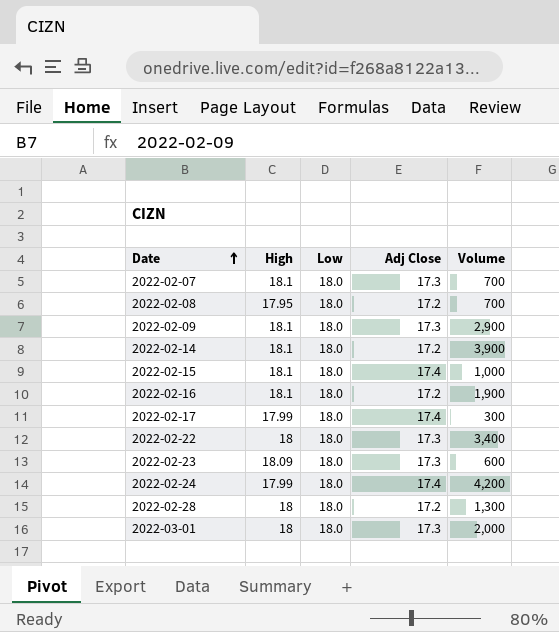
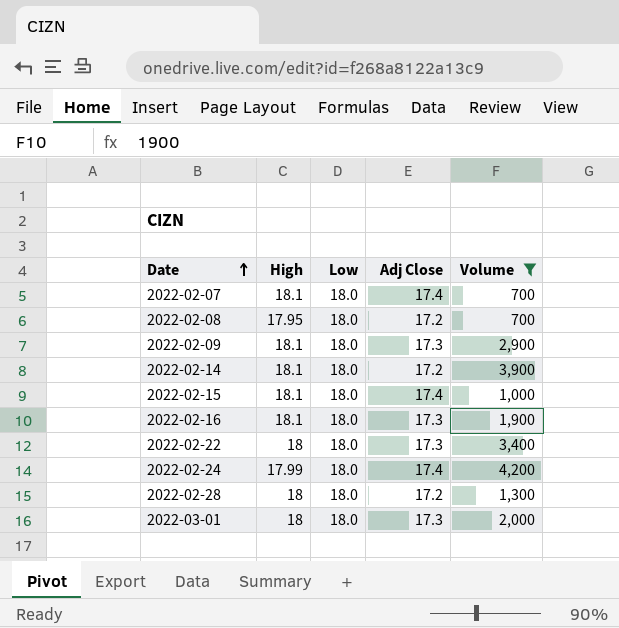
filter: none -> Volume >= 700
2022-02-07 | Adj Close: 17.3 -> 17.4
2022-02-16 | Adj Close: 17.2 -> 17.3

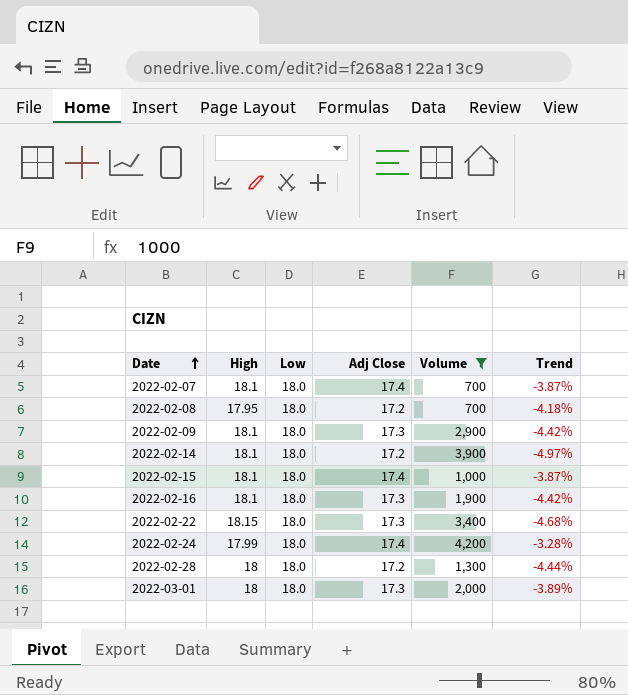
column Trend | formula: none -> ([Adj Close] - [High]) / [High]
2022-02-22 | High: 18 -> 18.15

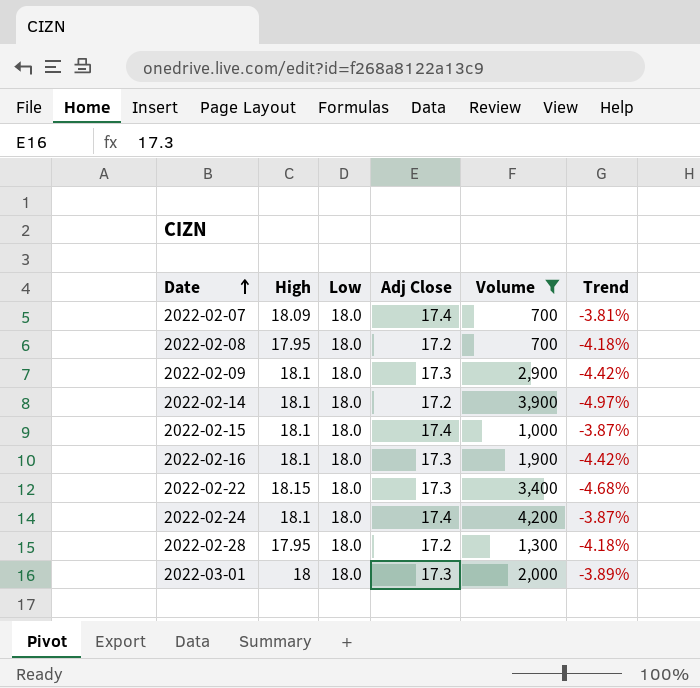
2022-02-07 | High: 18.1 -> 18.09
2022-02-07 | Trend: -3.87% -> -3.81%
2022-02-24 | High: 17.99 -> 18.1
2022-02-24 | Trend: -3.28% -> -3.87%
2022-02-28 | High: 18 -> 17.95
2022-02-28 | Trend: -4.44% -> -4.18%

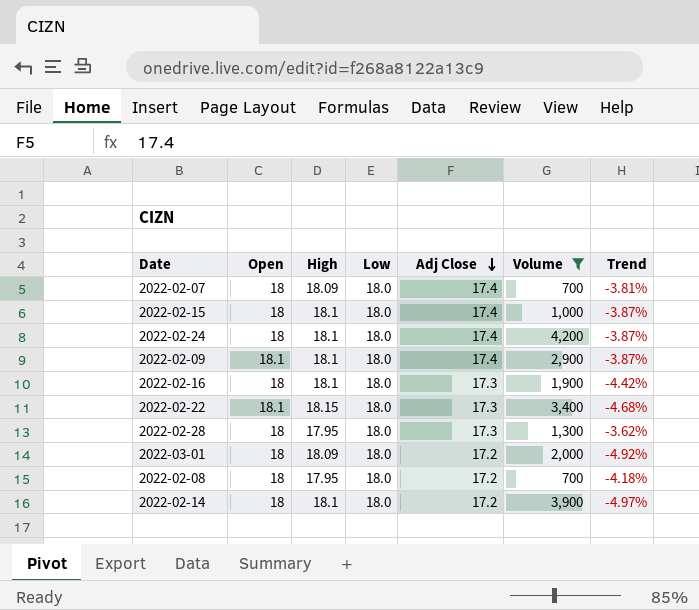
row order: Date ascending -> Adj Close descending
column Open | position: none -> 2
2022-02-09 | Adj Close: 17.3 -> 17.4
2022-02-09 | Trend: -4.42% -> -3.87%
2022-02-28 | Adj Close: 17.2 -> 17.3
2022-02-28 | Trend: -4.18% -> -3.62%
2022-03-01 | High: 18 -> 18.09
2022-03-01 | Adj Close: 17.3 -> 17.2
2022-03-01 | Trend: -3.89% -> -4.92%

